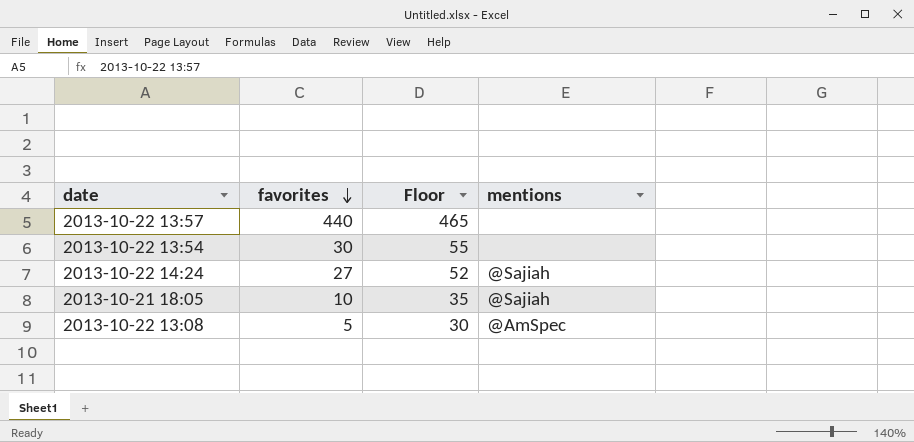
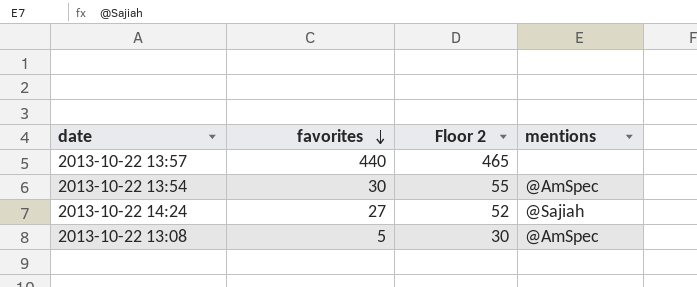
column name: Floor -> Floor 2
row 2013-10-21 18:05: 10 | 35 | @Sajiah -> none
2013-10-22 13:54 | mentions: none -> @AmSpec

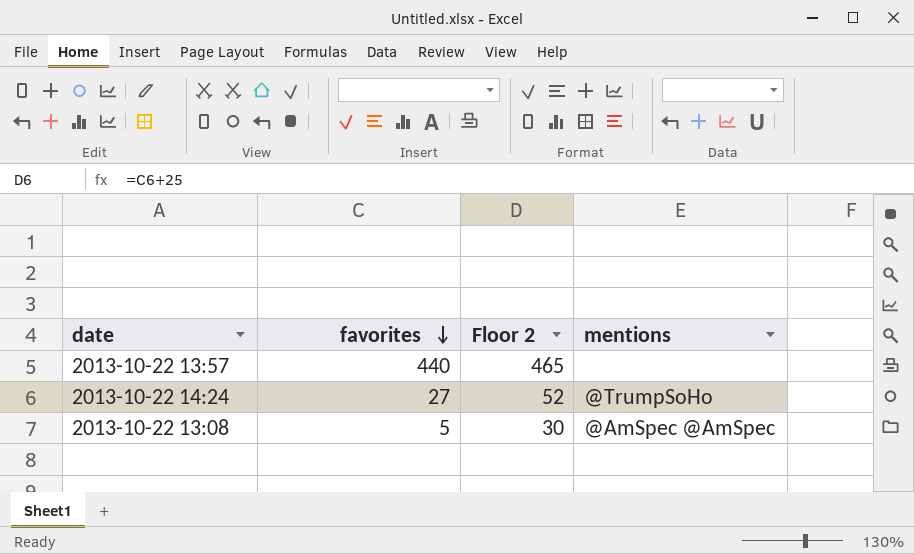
row 2013-10-22 13:54: 30 | 55 | @AmSpec -> none
2013-10-22 14:24 | mentions: @Sajiah -> @TrumpSoHo
2013-10-22 13:08 | mentions: @AmSpec -> @AmSpec @AmSpec

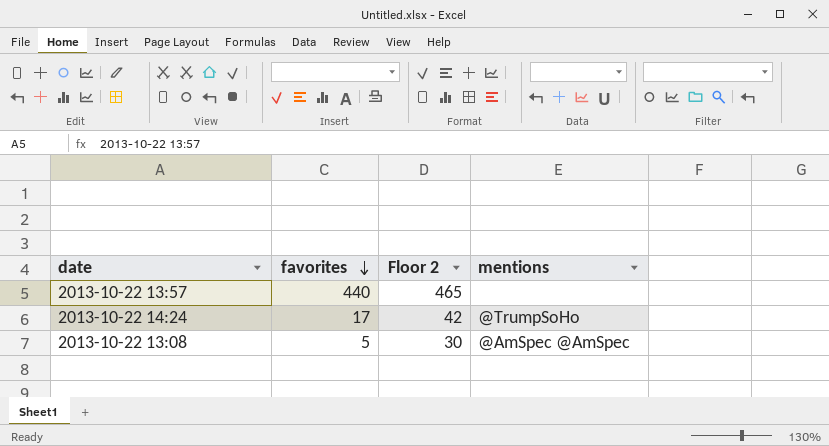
2013-10-22 14:24 | favorites: 27 -> 17
2013-10-22 14:24 | Floor 2: 52 -> 42

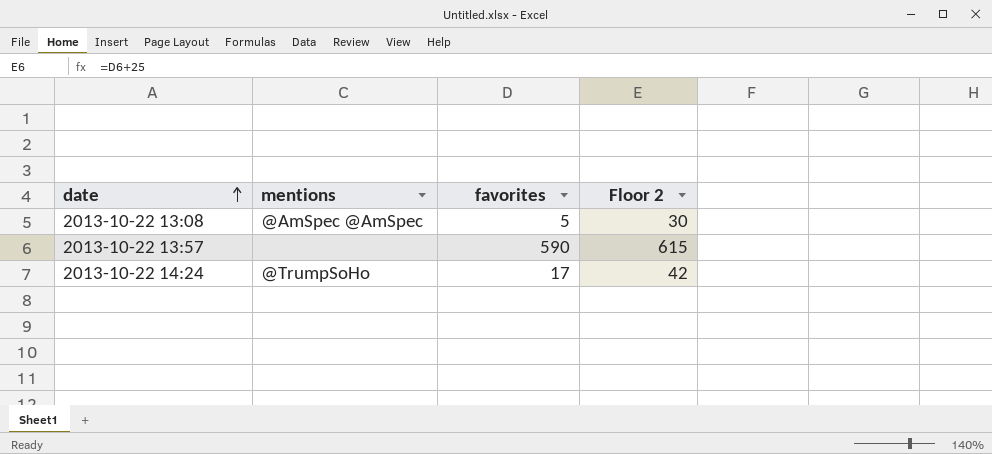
row order: favorites descending -> date ascending
column mentions | position: 4 -> 2
2013-10-22 13:57 | favorites: 440 -> 590
2013-10-22 13:57 | Floor 2: 465 -> 615

